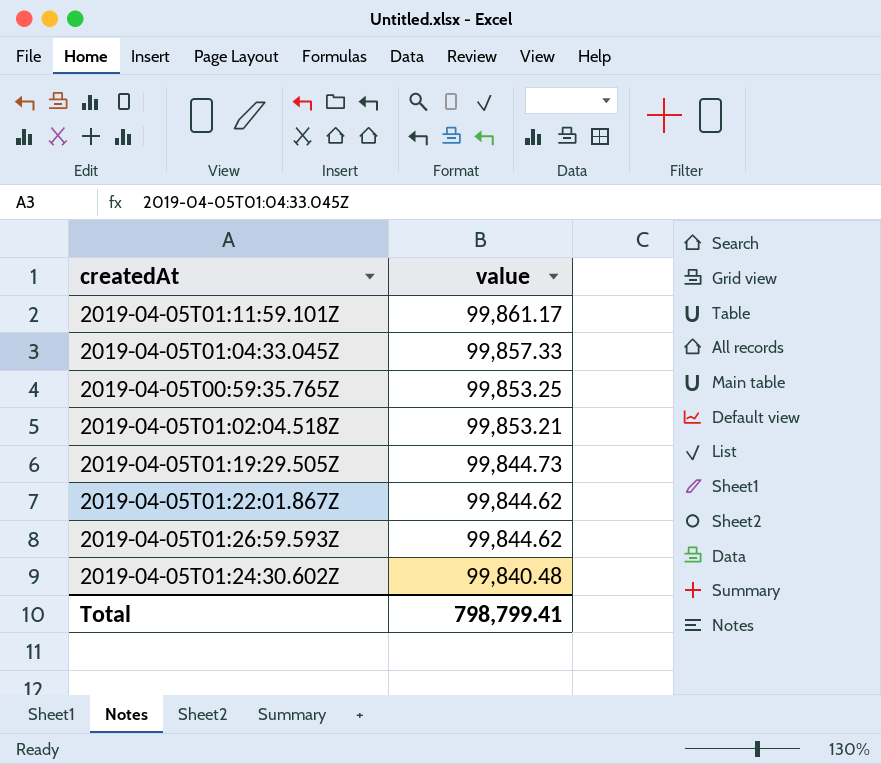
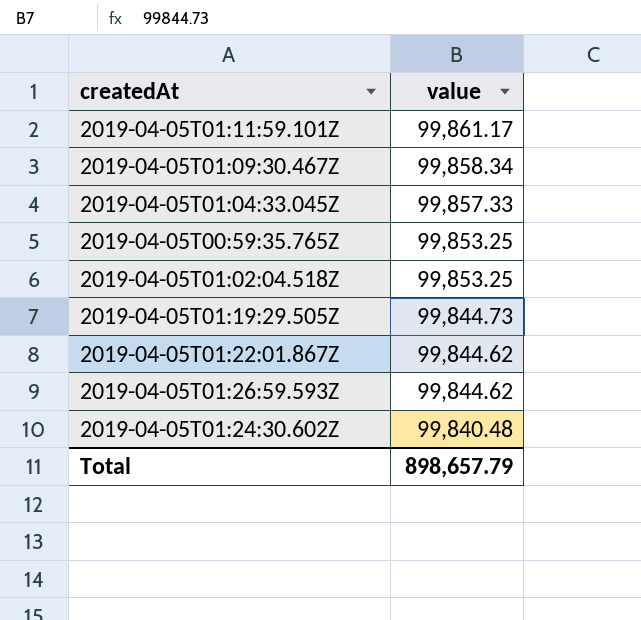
row 2019-04-05T01:09:30.467Z: none -> 99,858.34
2019-04-05T01:02:04.518Z | value: 99,853.21 -> 99,853.25
Total | value: 798,799.41 -> 898,657.79

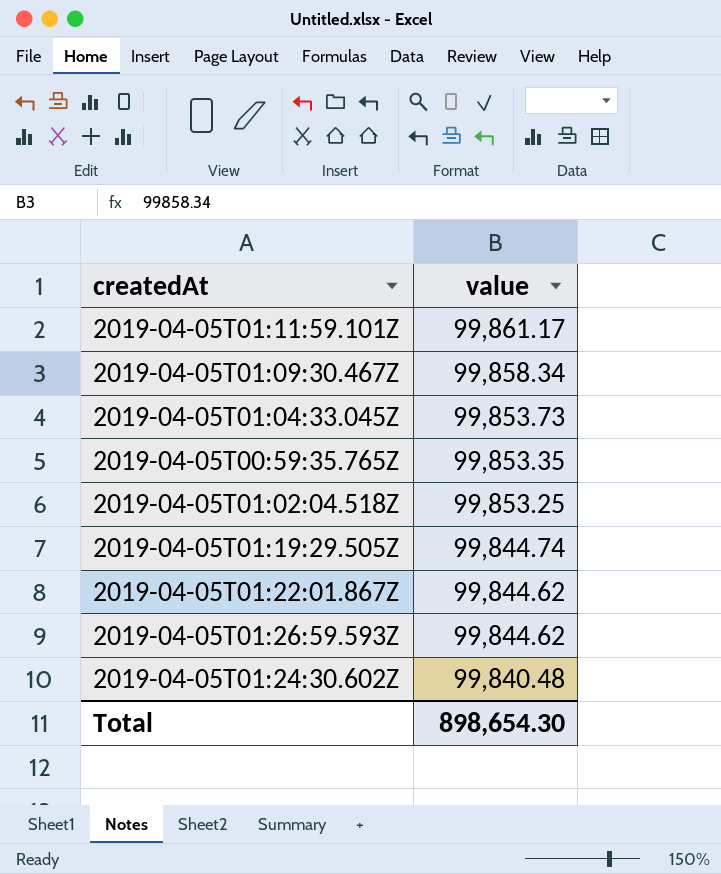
2019-04-05T01:04:33.045Z | value: 99,857.33 -> 99,853.73
2019-04-05T00:59:35.765Z | value: 99,853.25 -> 99,853.35
2019-04-05T01:19:29.505Z | value: 99,844.73 -> 99,844.74
Total | value: 898,657.79 -> 898,654.30

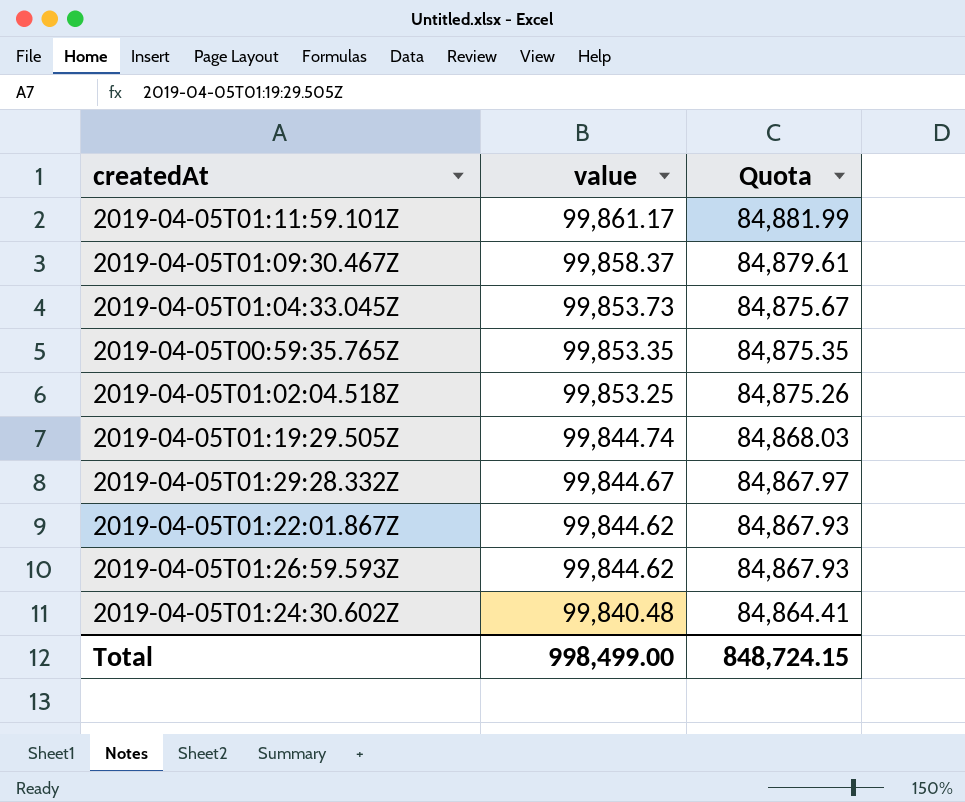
column Quota | formula: none -> [value] * 0.85
2019-04-05T01:09:30.467Z | value: 99,858.34 -> 99,858.37
row 2019-04-05T01:29:28.332Z: none -> 99,844.67 | 84,867.97
Total | value: 898,654.30 -> 998,499.00

